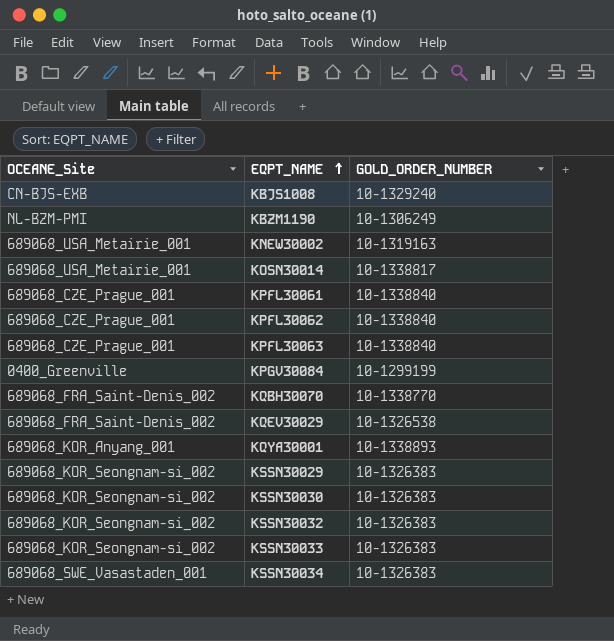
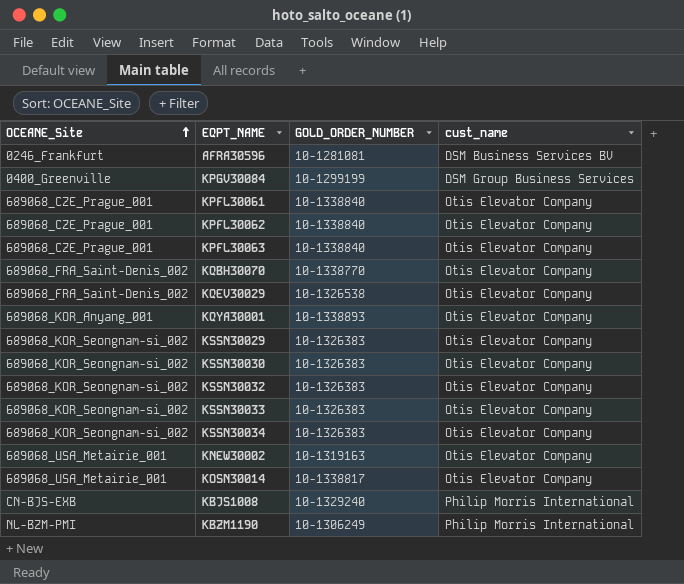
row order: EQPT_NAME ascending -> OCEANE_Site ascending
column cust_name | position: none -> 4
row AFRA30596: none -> 0246_Frankfurt | 10-1281081 | DSM Business Services BV
KSSN30034 | OCEANE_Site: 689068_SWE_Vasastaden_001 -> 689068_KOR_Seongnam-si_002

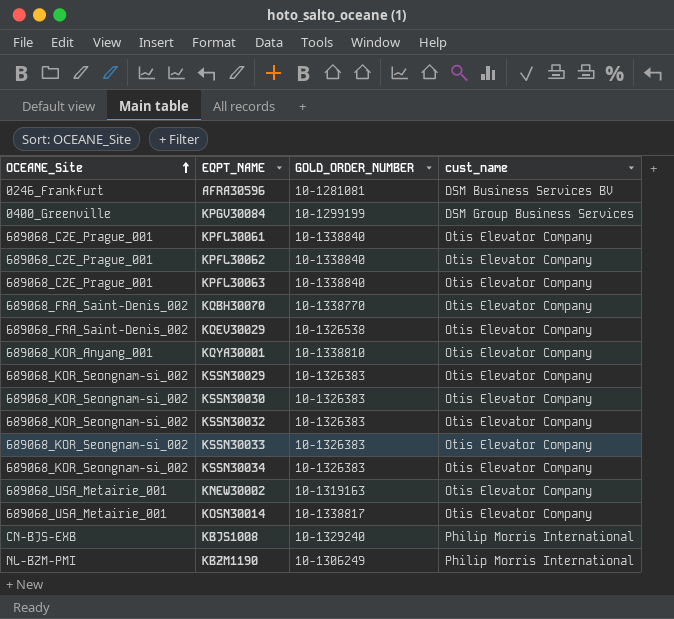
KQYA30001 | GOLD_ORDER_NUMBER: 10-1338893 -> 10-1338810

